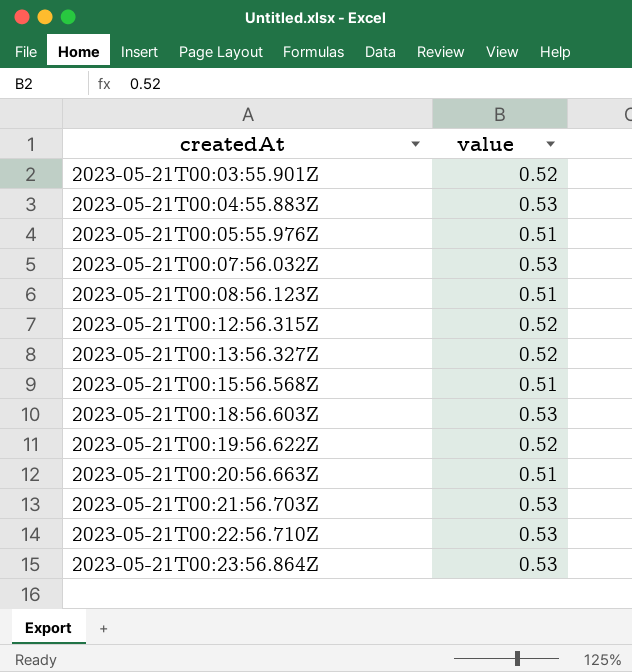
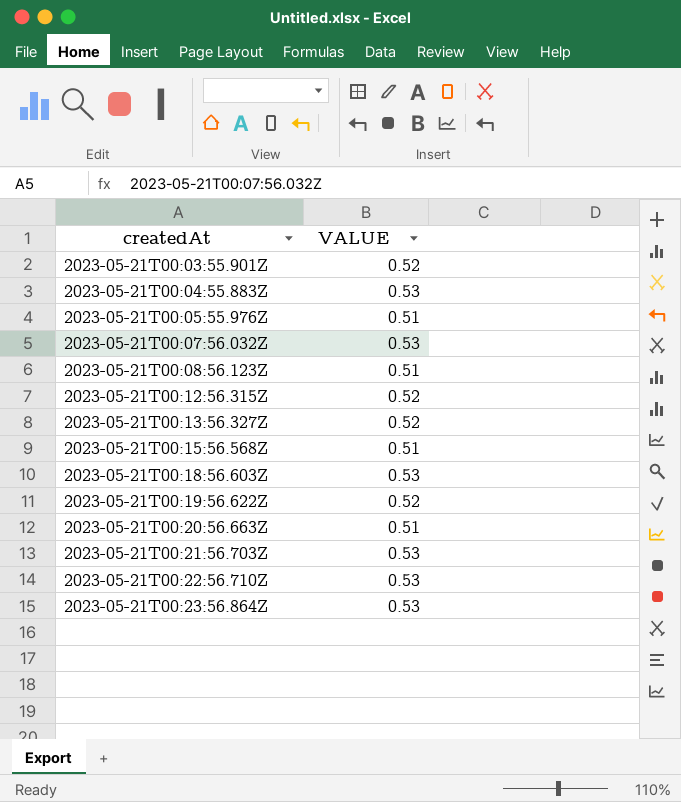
column name: value -> VALUE

